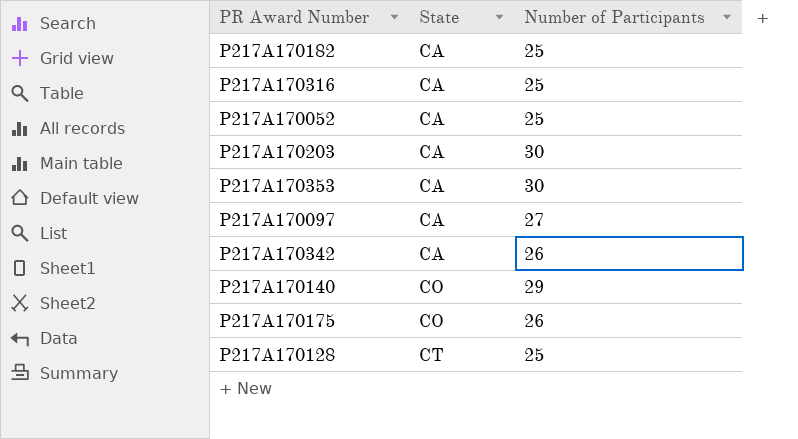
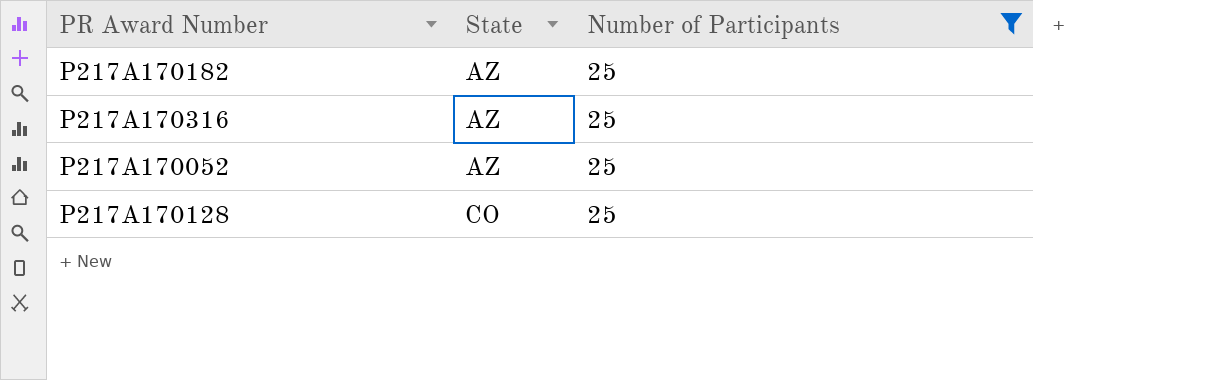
filter: none -> Number of Participants = 25
P217A170182 | State: CA -> AZ
P217A170316 | State: CA -> AZ
P217A170052 | State: CA -> AZ
P217A170128 | State: CT -> CO

